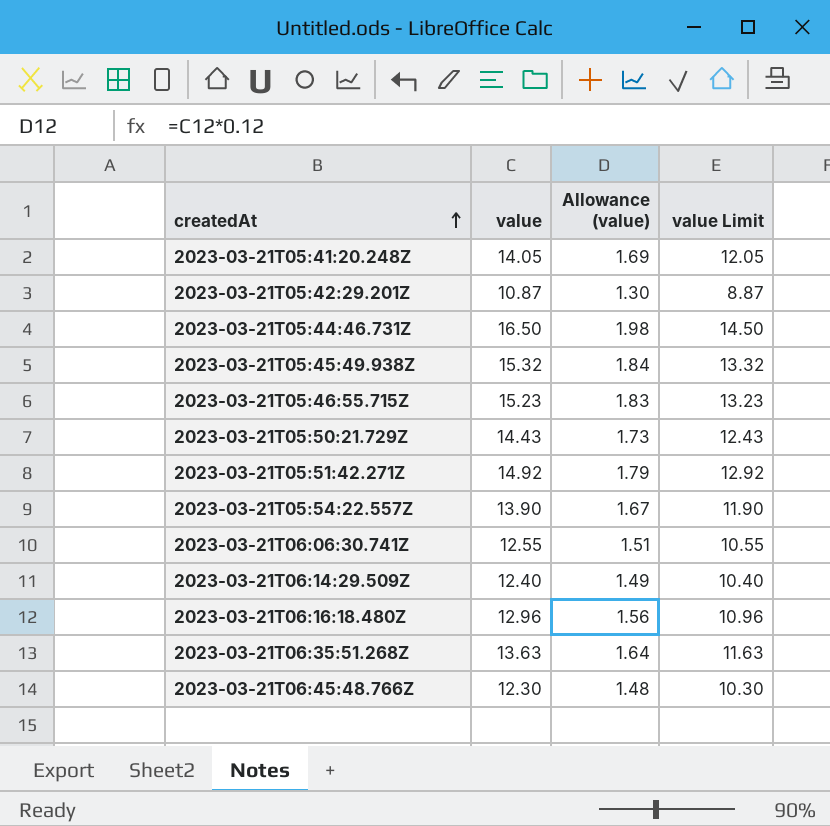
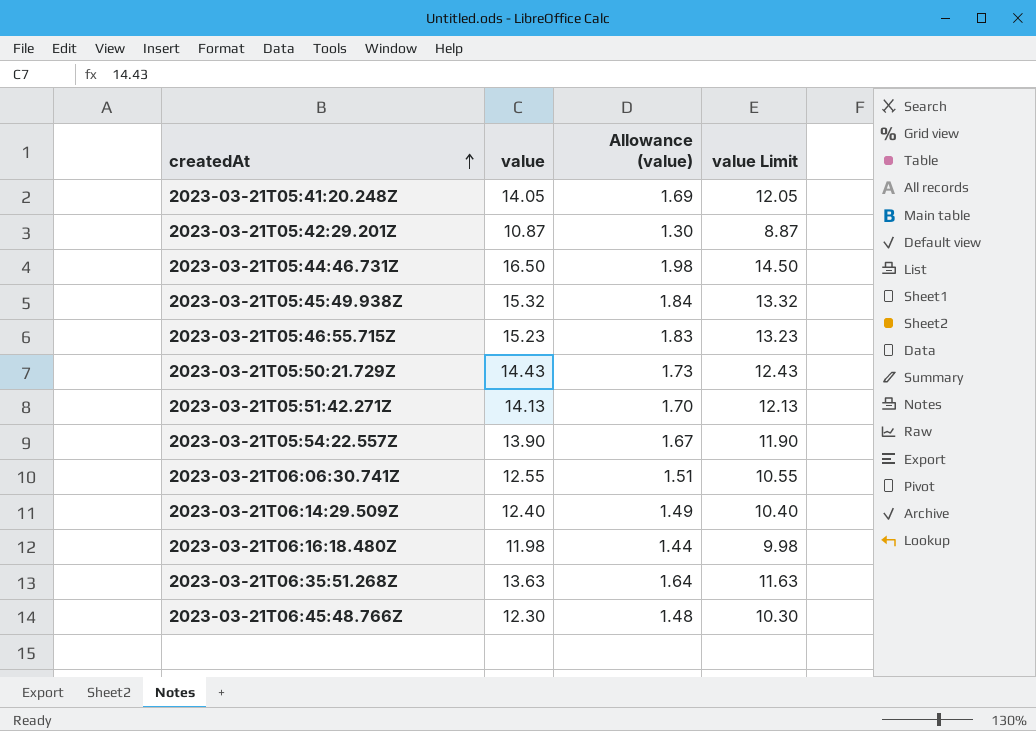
2023-03-21T05:51:42.271Z | value: 14.92 -> 14.13
2023-03-21T05:51:42.271Z | Allowance (value): 1.79 -> 1.70
2023-03-21T05:51:42.271Z | value Limit: 12.92 -> 12.13
2023-03-21T06:16:18.480Z | value: 12.96 -> 11.98
2023-03-21T06:16:18.480Z | Allowance (value): 1.56 -> 1.44
2023-03-21T06:16:18.480Z | value Limit: 10.96 -> 9.98

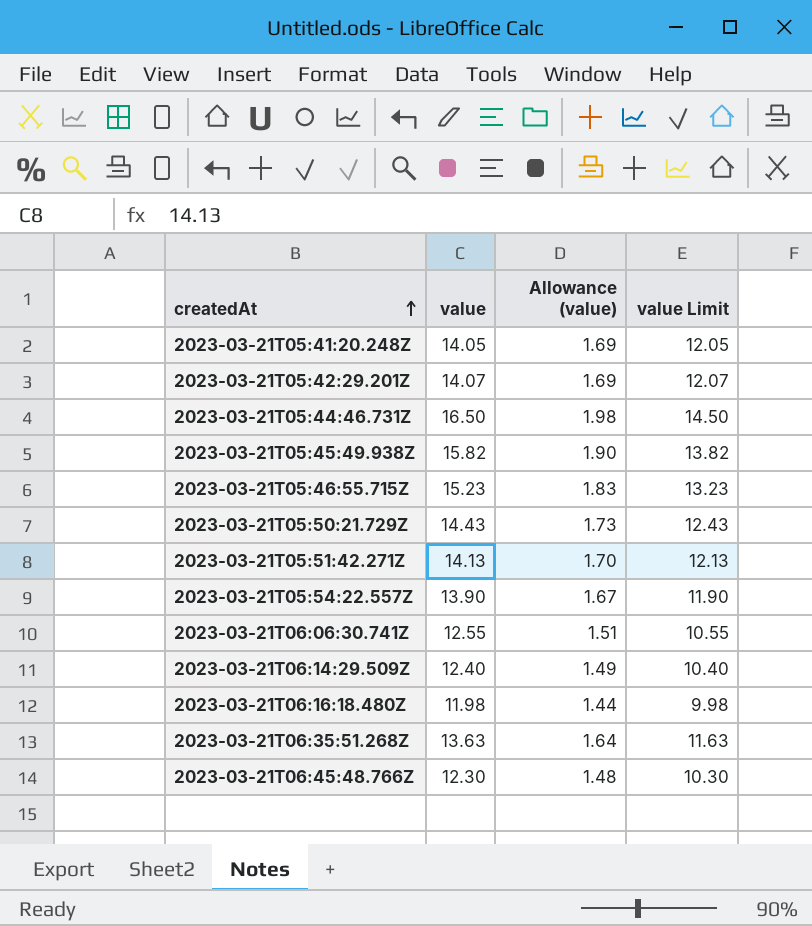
2023-03-21T05:42:29.201Z | value: 10.87 -> 14.07
2023-03-21T05:42:29.201Z | Allowance (value): 1.30 -> 1.69
2023-03-21T05:42:29.201Z | value Limit: 8.87 -> 12.07
2023-03-21T05:45:49.938Z | value: 15.32 -> 15.82
2023-03-21T05:45:49.938Z | Allowance (value): 1.84 -> 1.90
2023-03-21T05:45:49.938Z | value Limit: 13.32 -> 13.82

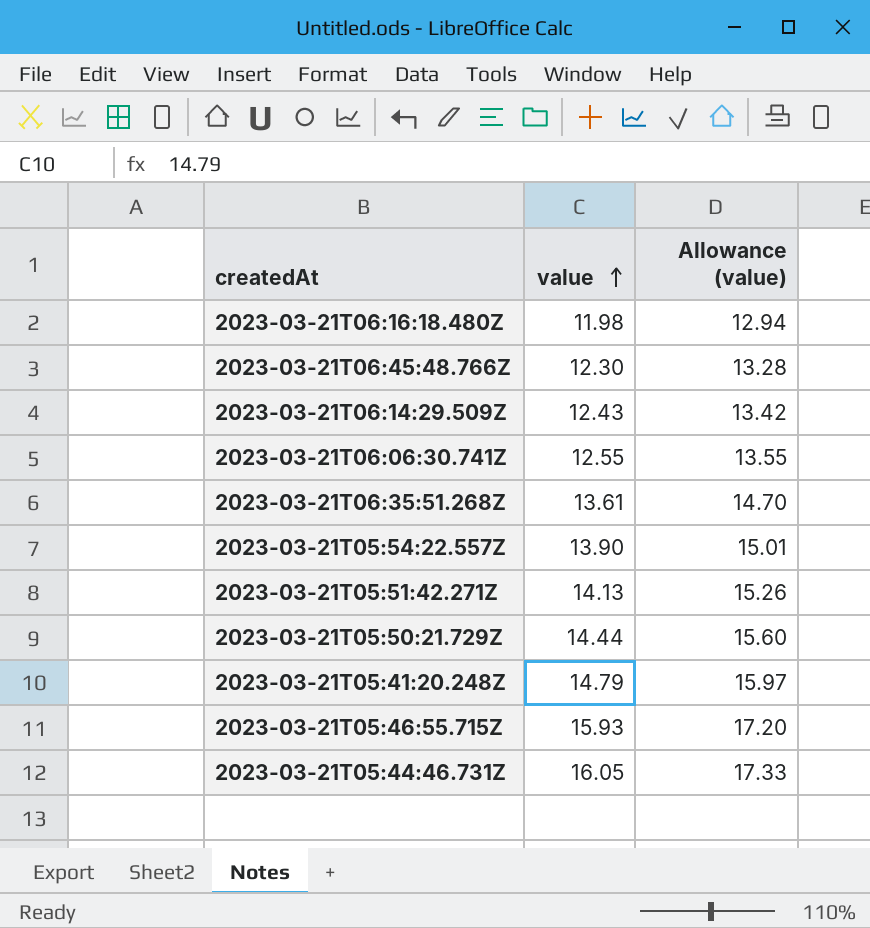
row order: createdAt ascending -> value ascending
column value Limit | formula: [value] - 2 -> none
column Allowance (value) | formula: [value] * 0.12 -> [value] * 1.08
row 2023-03-21T05:42:29.201Z: 14.07 | 1.69 | 12.07 -> none
row 2023-03-21T05:45:49.938Z: 15.82 | 1.90 | 13.82 -> none
2023-03-21T06:14:29.509Z | value: 12.40 -> 12.43
2023-03-21T06:35:51.268Z | value: 13.63 -> 13.61
2023-03-21T05:50:21.729Z | value: 14.43 -> 14.44
2023-03-21T05:41:20.248Z | value: 14.05 -> 14.79
2023-03-21T05:46:55.715Z | value: 15.23 -> 15.93
2023-03-21T05:44:46.731Z | value: 16.50 -> 16.05

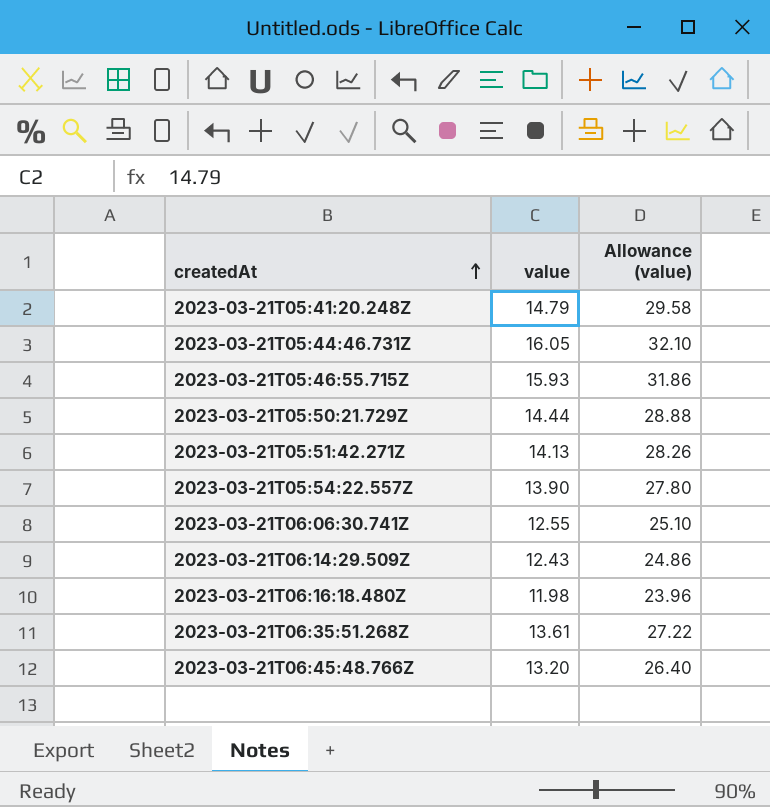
row order: value ascending -> createdAt ascending
column Allowance (value) | formula: [value] * 1.08 -> [value] * 2
2023-03-21T06:45:48.766Z | value: 12.30 -> 13.20

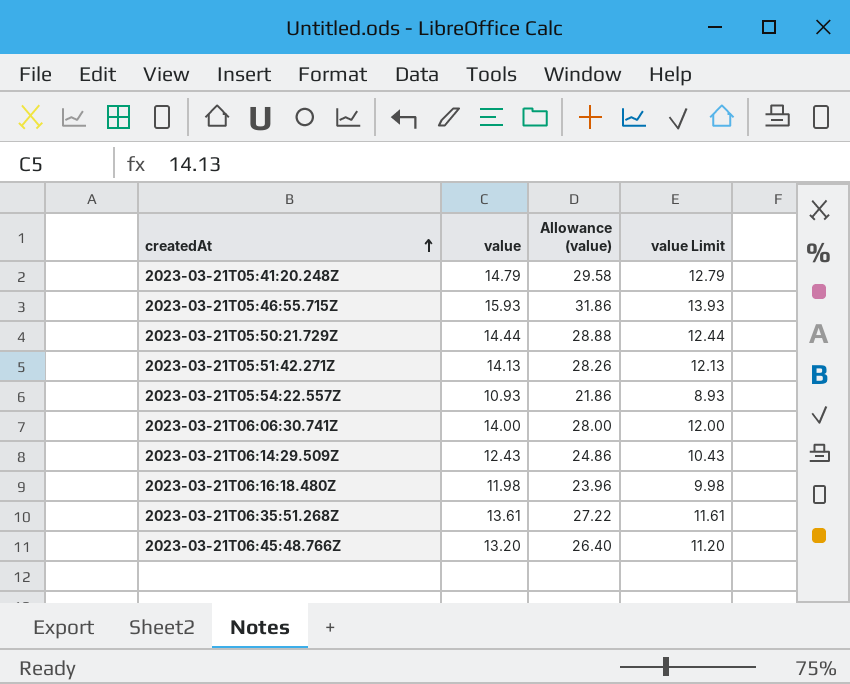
column value Limit | formula: none -> [value] - 2
row 2023-03-21T05:44:46.731Z: 16.05 | 32.10 -> none
2023-03-21T05:54:22.557Z | value: 13.90 -> 10.93
2023-03-21T05:54:22.557Z | Allowance (value): 27.80 -> 21.86
2023-03-21T06:06:30.741Z | value: 12.55 -> 14.00
2023-03-21T06:06:30.741Z | Allowance (value): 25.10 -> 28.00

